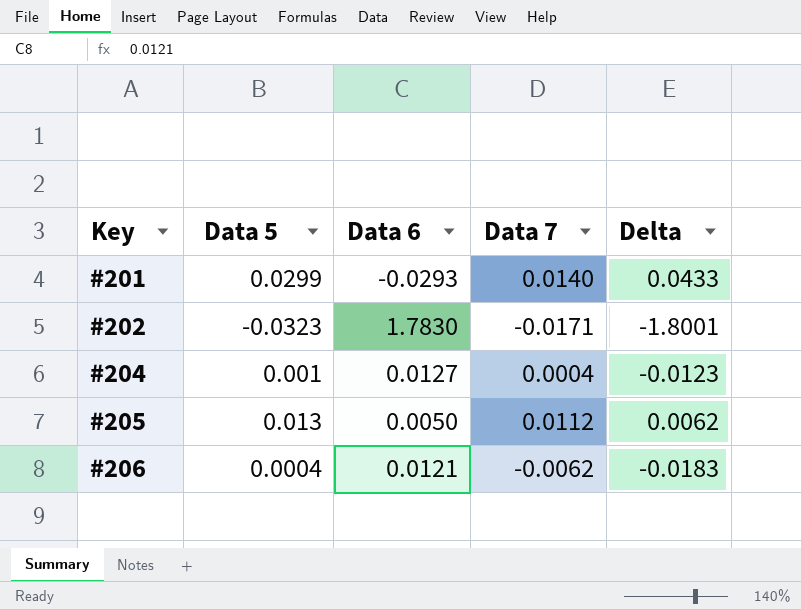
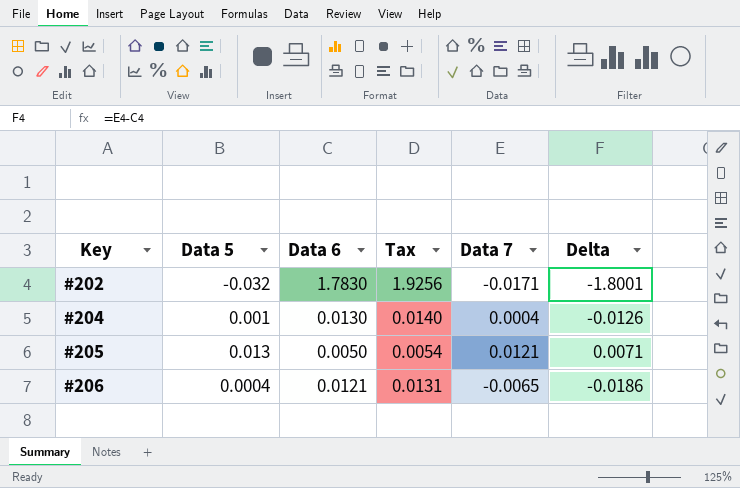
column Tax | formula: none -> [Data 6] * 1.08
row #201: 0.0299 | -0.0293 | 0.0140 | 0.0433 -> none
#202 | Data 5: -0.0323 -> -0.032
#204 | Data 6: 0.0127 -> 0.0130
#204 | Delta: -0.0123 -> -0.0126
#205 | Data 7: 0.0112 -> 0.0121
#205 | Delta: 0.0062 -> 0.0071
#206 | Data 7: -0.0062 -> -0.0065
#206 | Delta: -0.0183 -> -0.0186

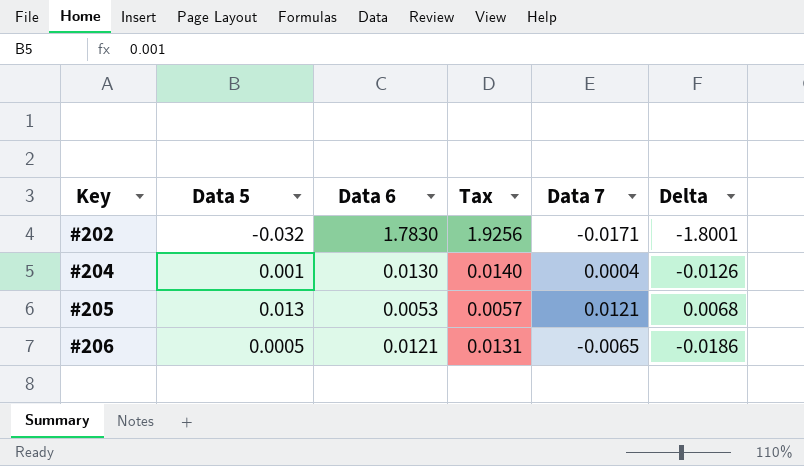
#205 | Data 6: 0.0050 -> 0.0053
#205 | Tax: 0.0054 -> 0.0057
#205 | Delta: 0.0071 -> 0.0068
#206 | Data 5: 0.0004 -> 0.0005

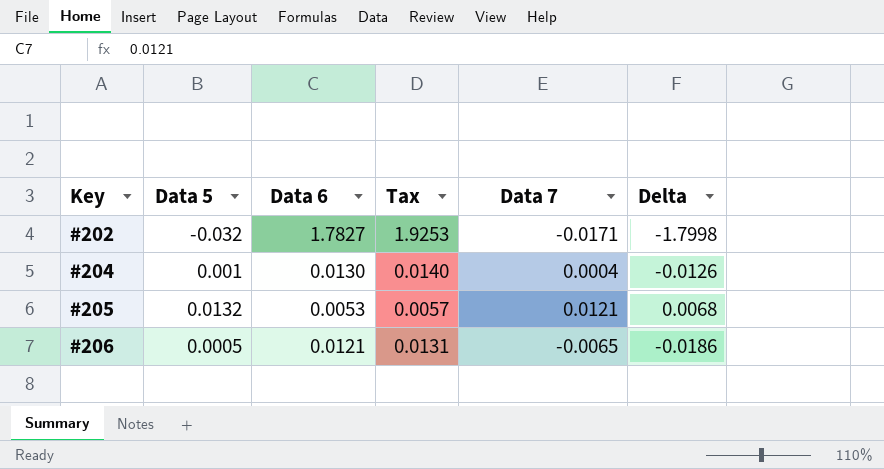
#202 | Data 6: 1.7830 -> 1.7827
#202 | Tax: 1.9256 -> 1.9253
#202 | Delta: -1.8001 -> -1.7998
#205 | Data 5: 0.013 -> 0.0132

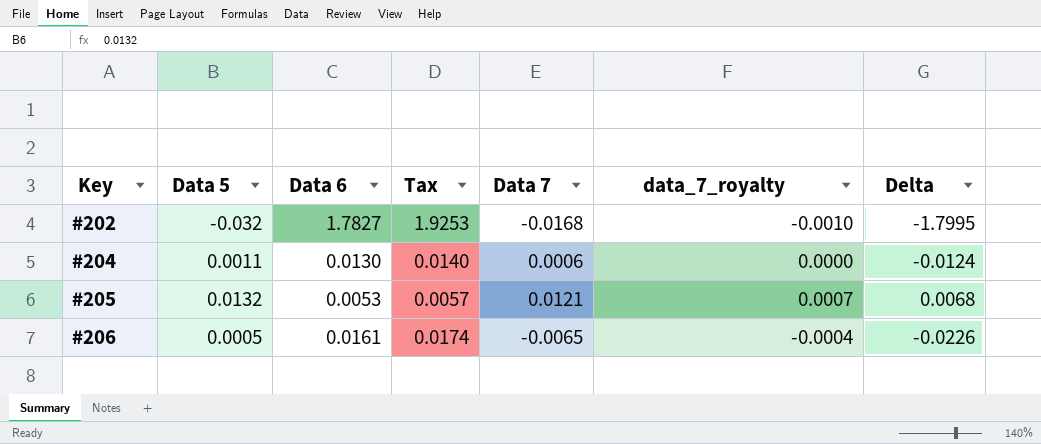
column data_7_royalty | formula: none -> [Data 7] * 0.06
#202 | Data 7: -0.0171 -> -0.0168
#202 | Delta: -1.7998 -> -1.7995
#204 | Data 5: 0.001 -> 0.0011
#204 | Data 7: 0.0004 -> 0.0006
#204 | Delta: -0.0126 -> -0.0124
#206 | Data 6: 0.0121 -> 0.0161
#206 | Tax: 0.0131 -> 0.0174
#206 | Delta: -0.0186 -> -0.0226

